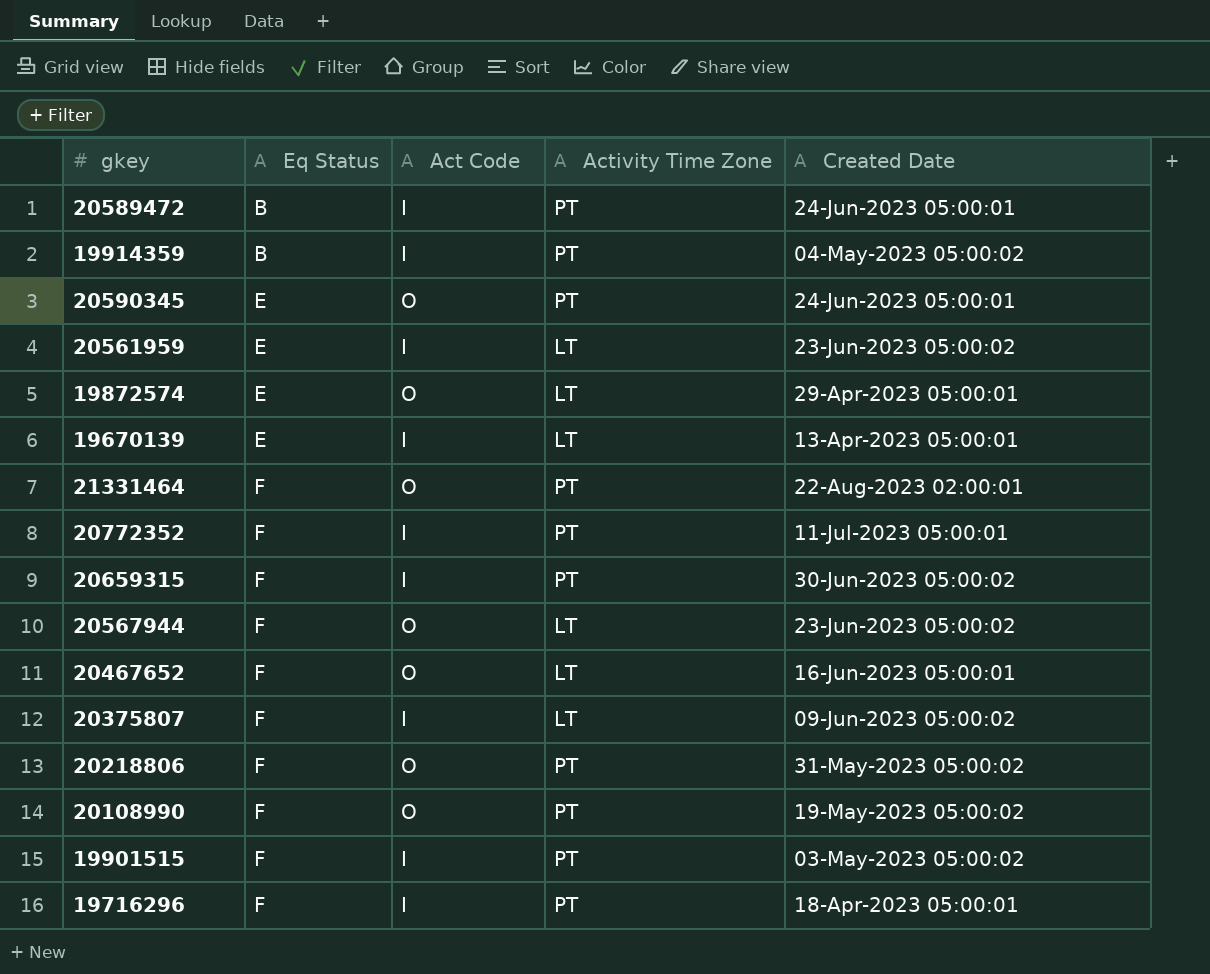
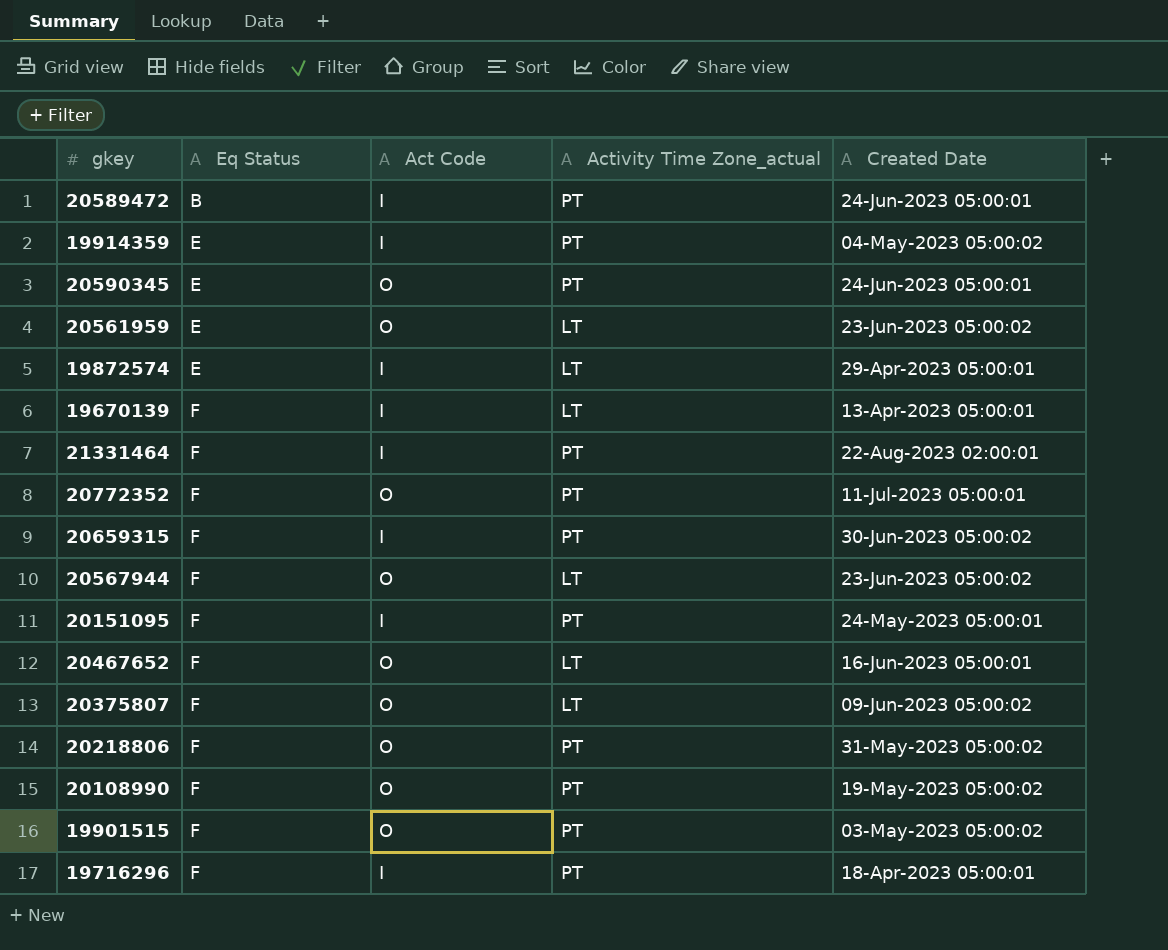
column name: Activity Time Zone -> Activity Time Zone_actual
19914359 | Eq Status: B -> E
20561959 | Act Code: I -> O
19872574 | Act Code: O -> I
19670139 | Eq Status: E -> F
21331464 | Act Code: O -> I
20772352 | Act Code: I -> O
row 20151095: none -> F | I | PT | 24-May-2023 05:00:01
20375807 | Act Code: I -> O
19901515 | Act Code: I -> O

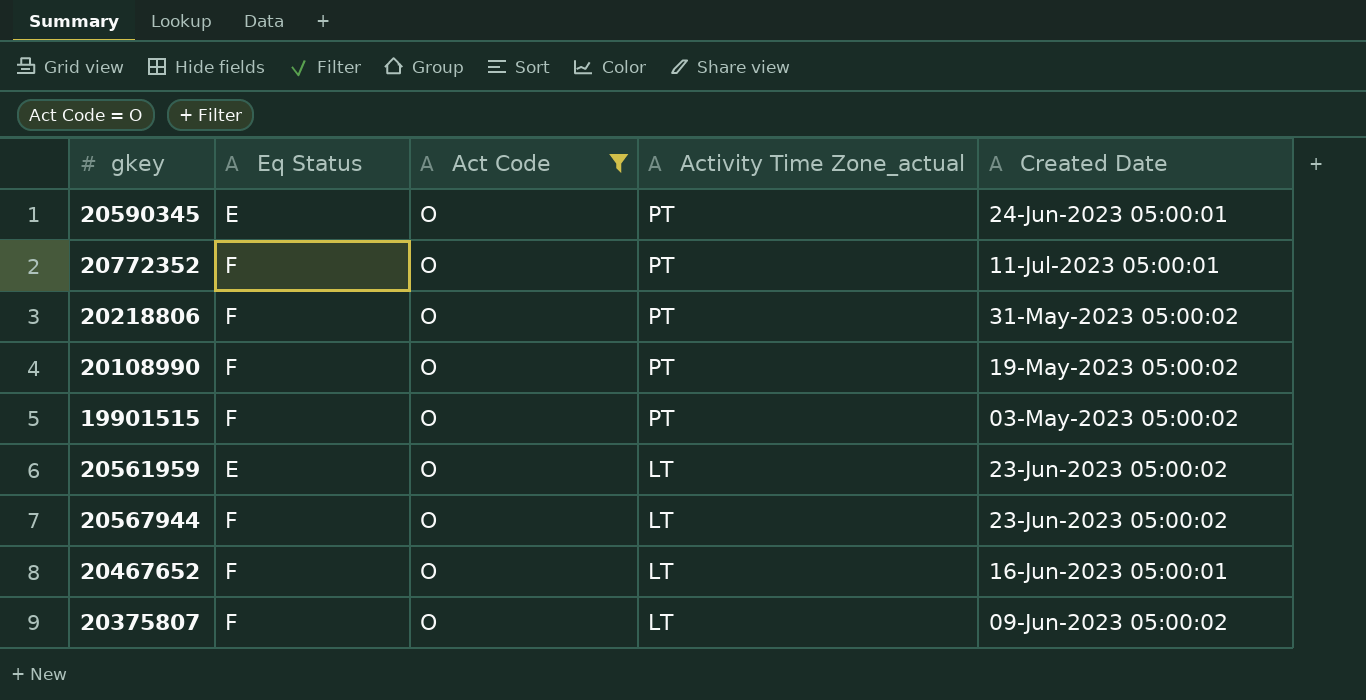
filter: none -> Act Code = O
row order: Eq Status ascending -> Activity Time Zone_actual descending

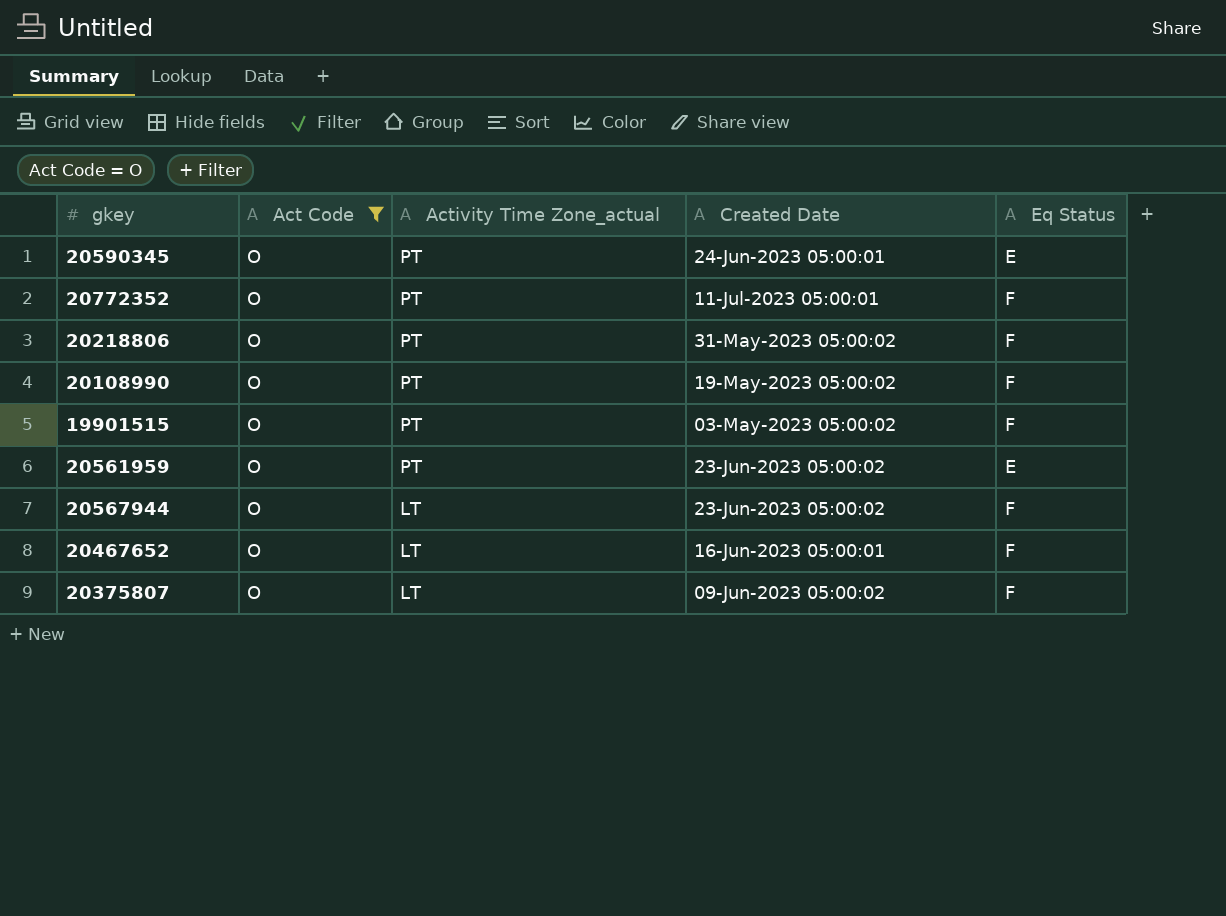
column Eq Status | position: 2 -> 5
20561959 | Activity Time Zone_actual: LT -> PT

